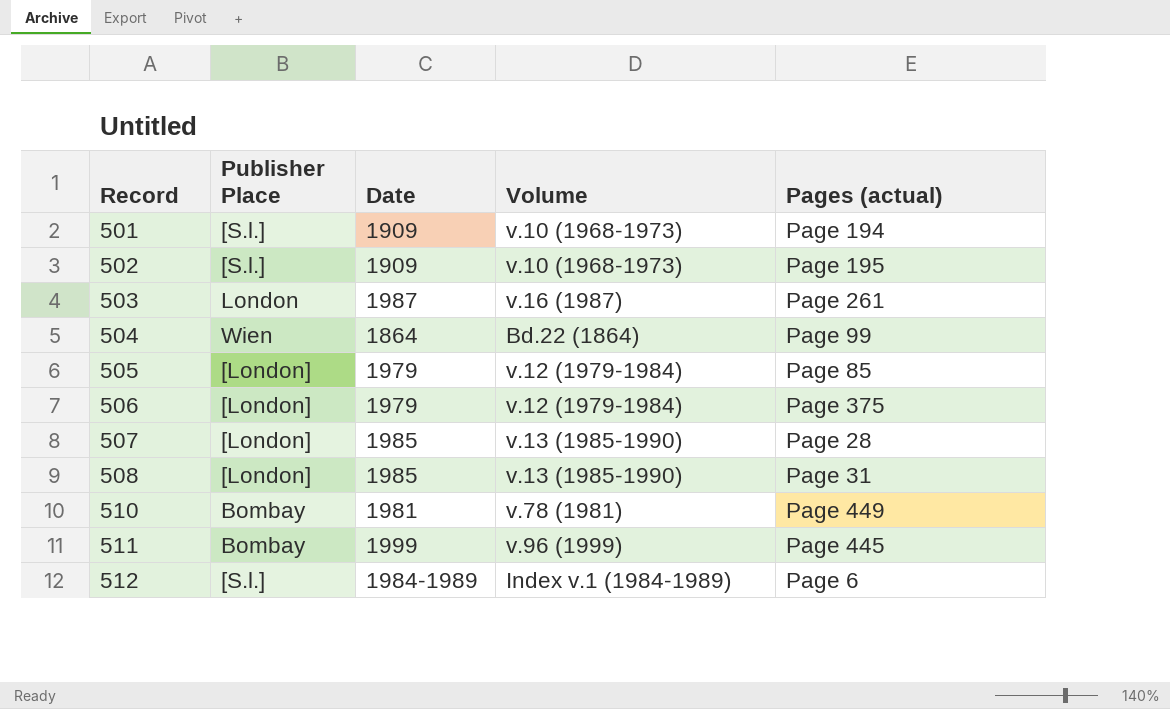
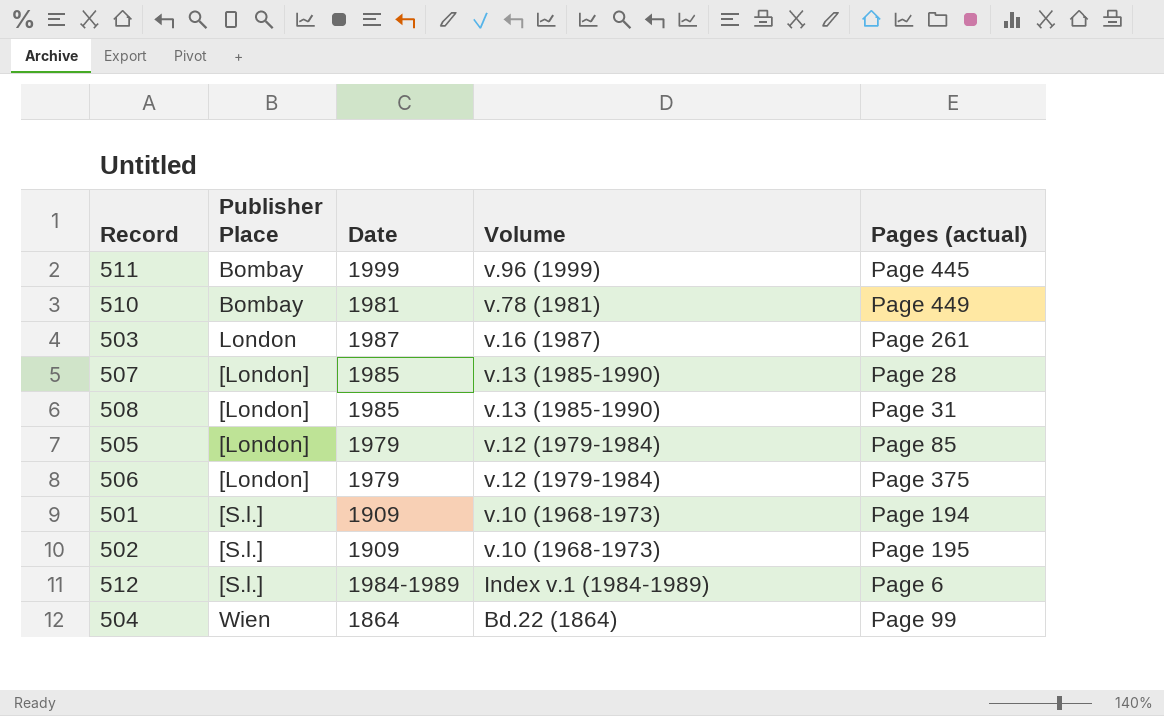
row order: Record ascending -> Volume descending

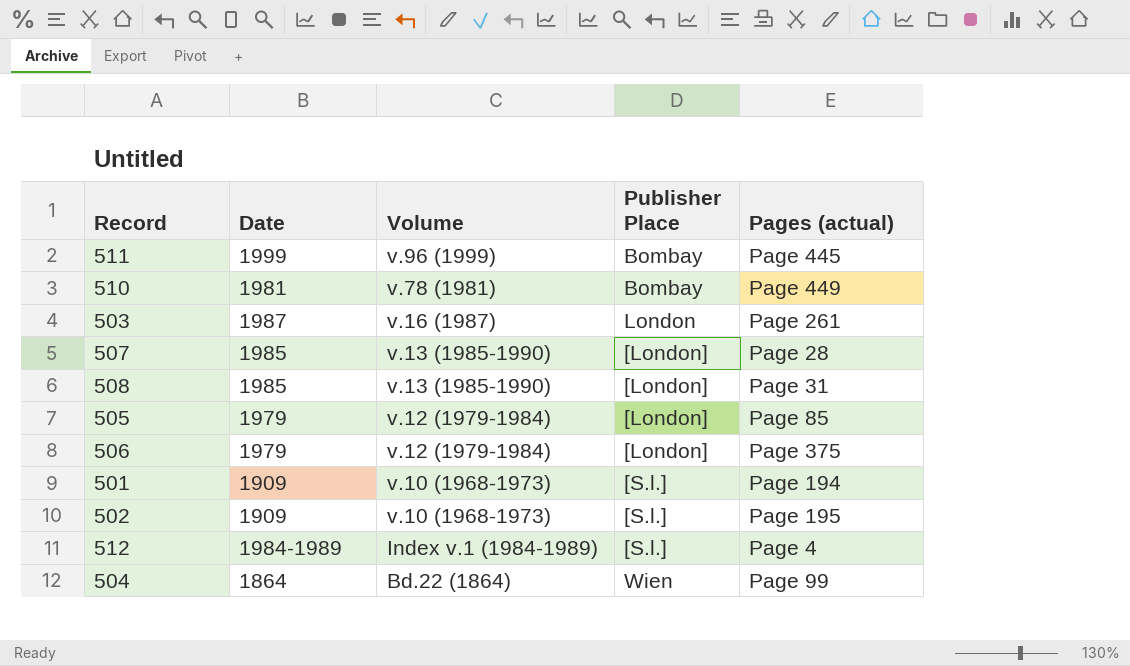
column Publisher Place | position: 2 -> 4
512 | Pages (actual): Page 6 -> Page 4

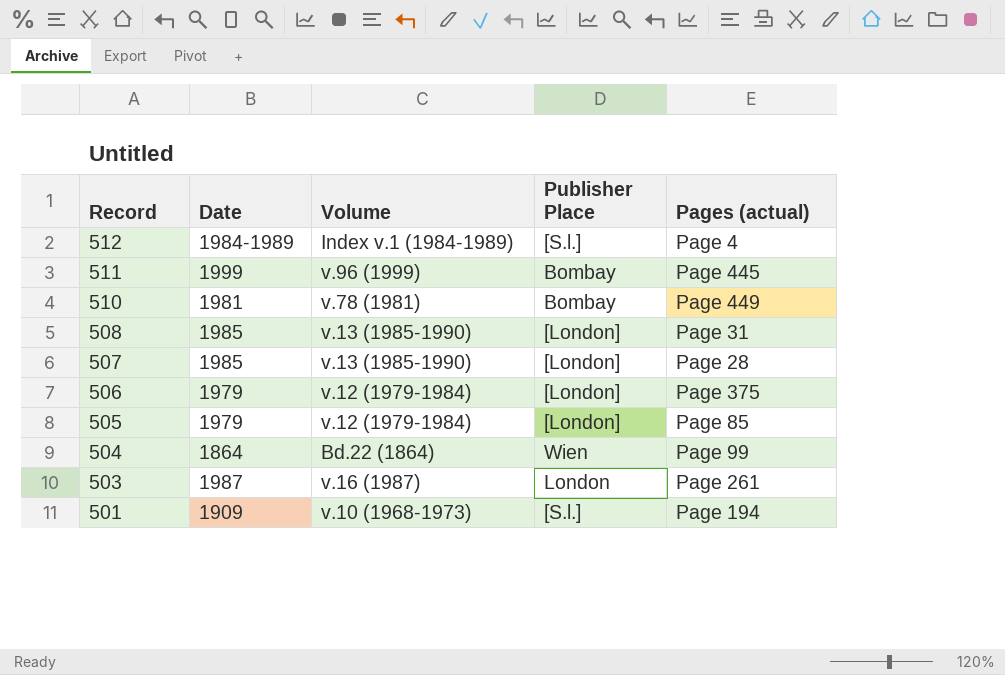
row order: Volume descending -> Record descending
row 502: 1909 | v.10 (1968-1973) | [S.l.] | Page 195 -> none

